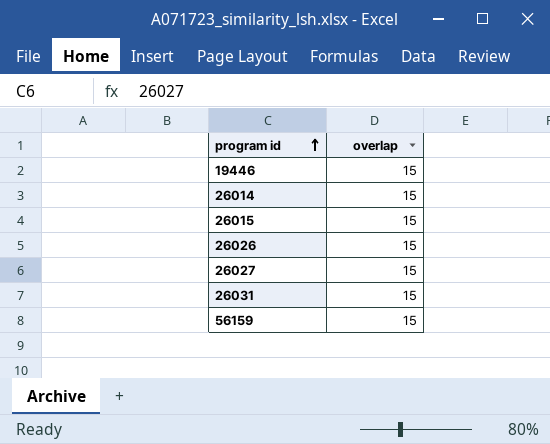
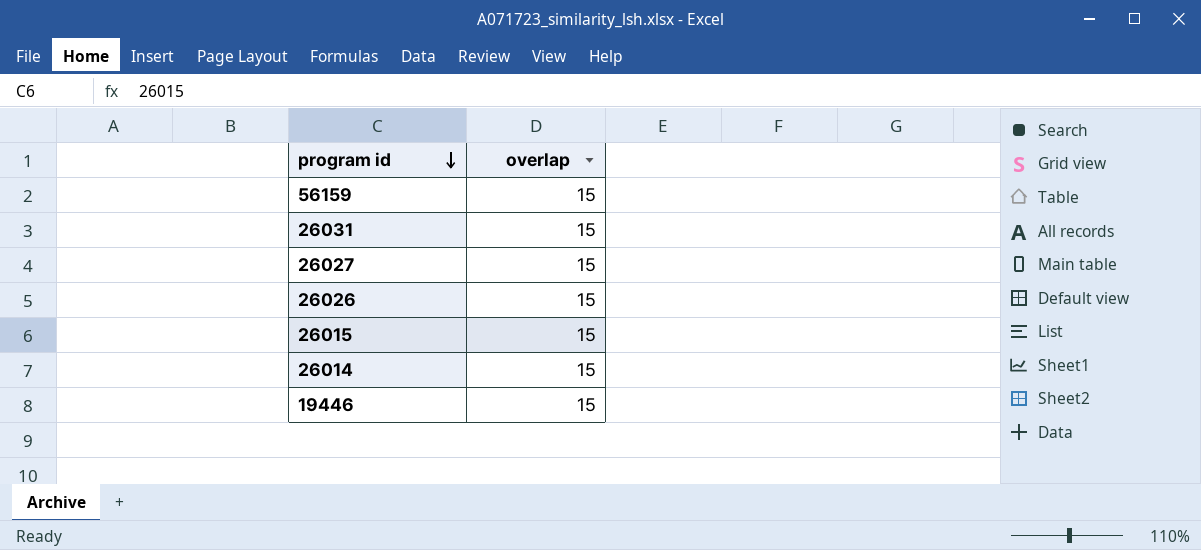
row order: program id ascending -> program id descending

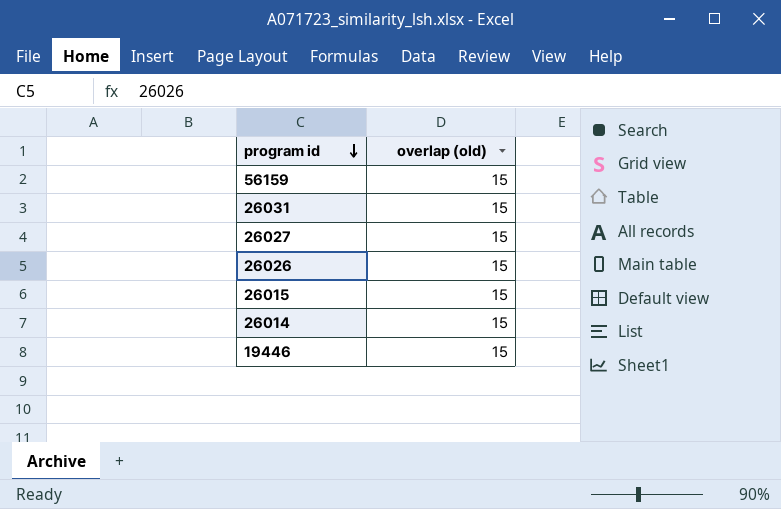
column name: overlap -> overlap (old)

